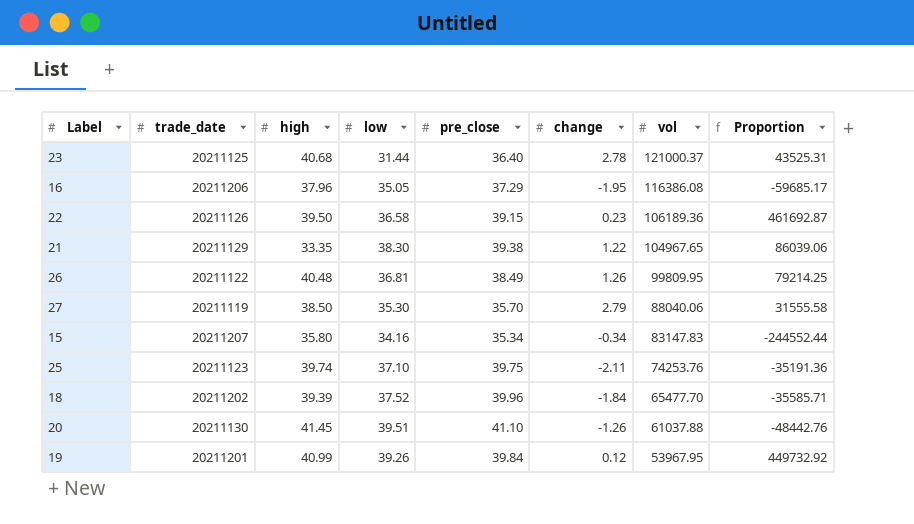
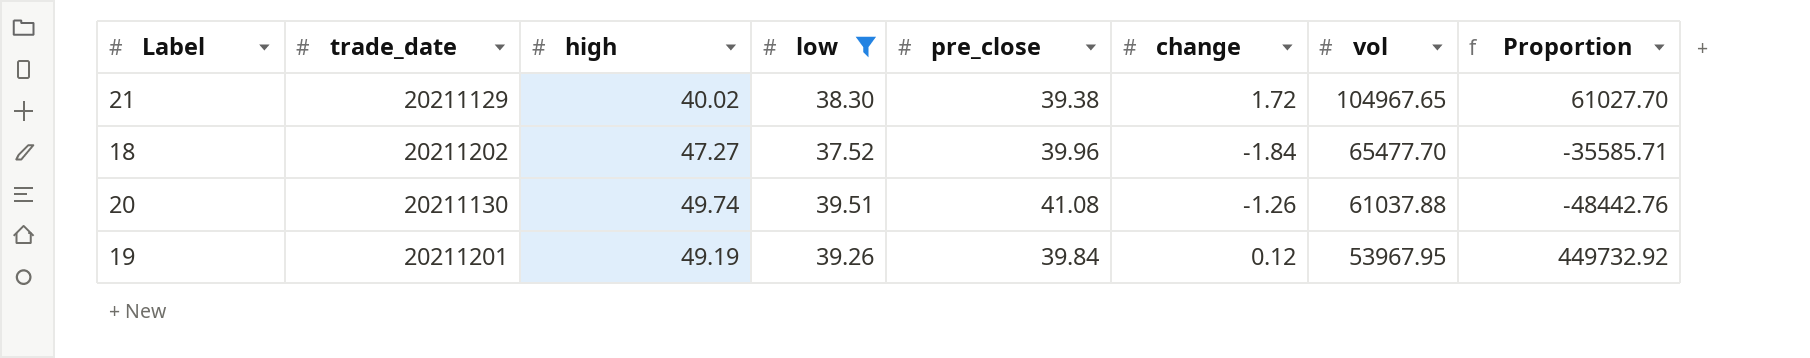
filter: none -> low >= 37.52
21 | high: 33.35 -> 40.02
21 | change: 1.22 -> 1.72
21 | Proportion: 86039.06 -> 61027.70
18 | high: 39.39 -> 47.27
20 | high: 41.45 -> 49.74
20 | pre_close: 41.10 -> 41.08
19 | high: 40.99 -> 49.19

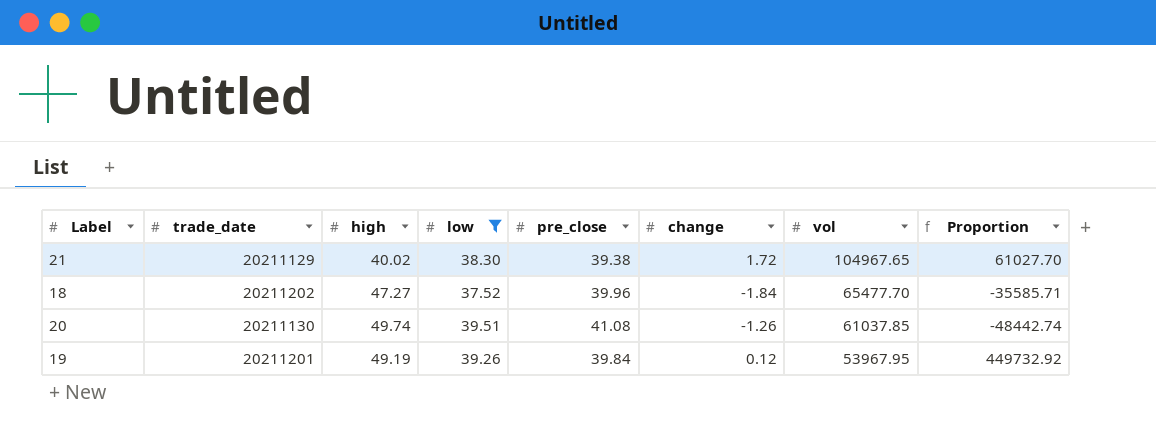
20 | vol: 61037.88 -> 61037.85
20 | Proportion: -48442.76 -> -48442.74

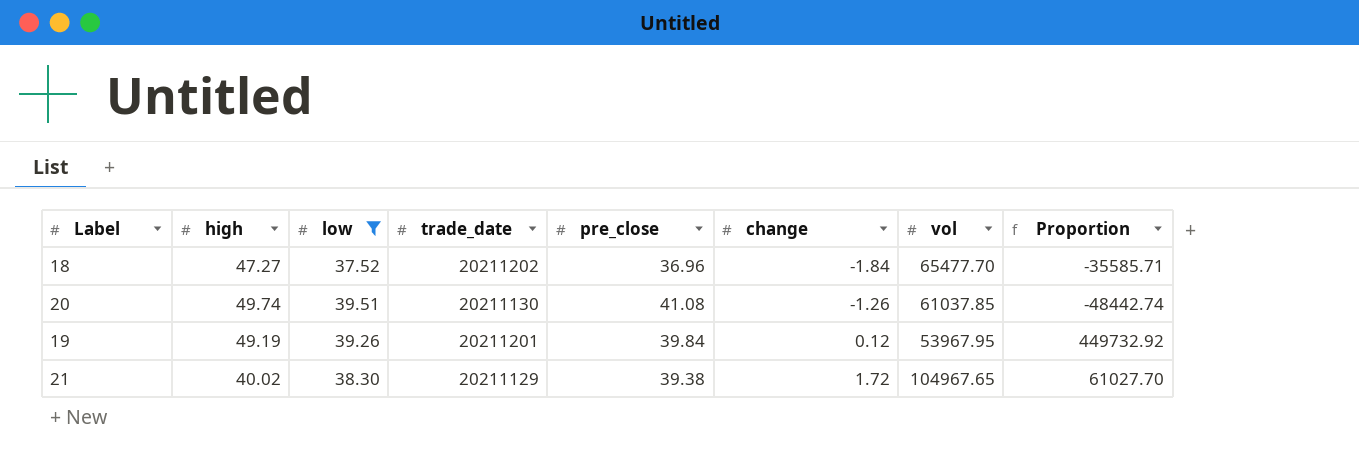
row order: vol descending -> change ascending
column trade_date | position: 2 -> 4
18 | pre_close: 39.96 -> 36.96

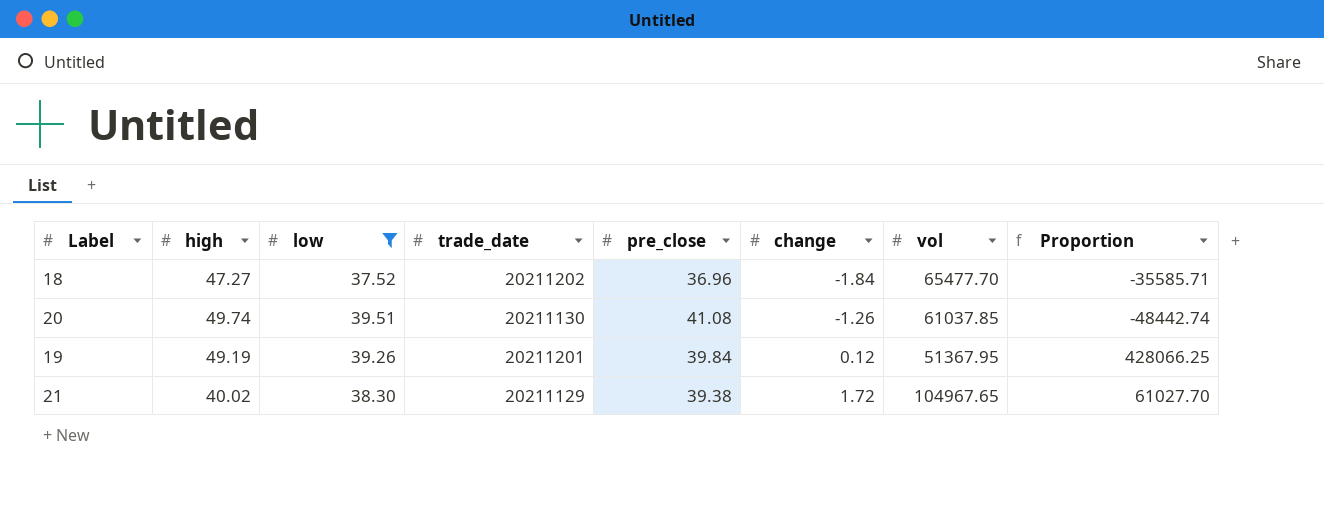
19 | vol: 53967.95 -> 51367.95
19 | Proportion: 449732.92 -> 428066.25

